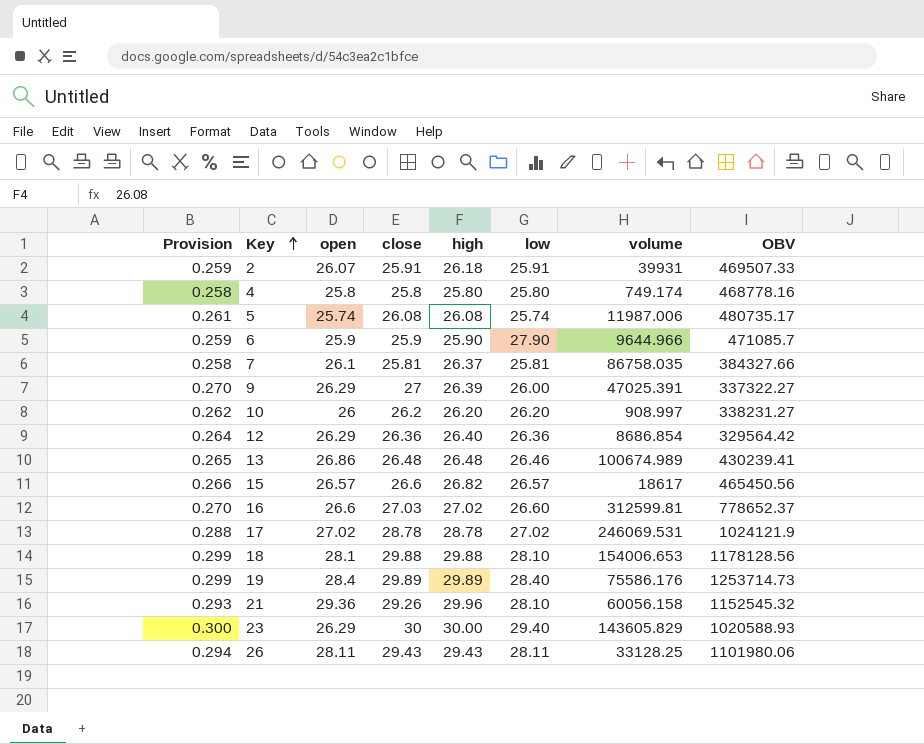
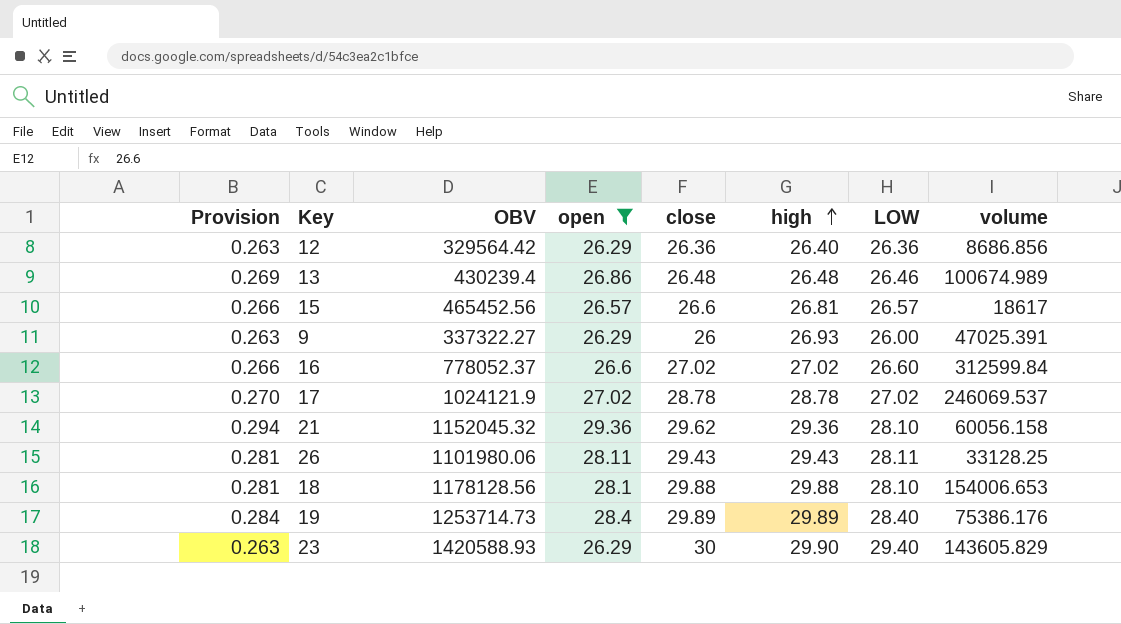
filter: none -> open >= 26.29
row order: Key ascending -> high ascending
column Provision | formula: [close] * 0.01 -> [open] * 0.01
column OBV | position: 8 -> 3
column name: low -> LOW
12 | volume: 8686.854 -> 8686.856
13 | OBV: 430239.41 -> 430239.4
15 | OBV: 465450.56 -> 465452.56
15 | high: 26.82 -> 26.81
9 | close: 27 -> 26
9 | high: 26.39 -> 26.93
16 | OBV: 778652.37 -> 778052.37
16 | close: 27.03 -> 27.02
16 | volume: 312599.81 -> 312599.84
17 | volume: 246069.531 -> 246069.537
21 | OBV: 1152545.32 -> 1152045.32
21 | close: 29.26 -> 29.62
21 | high: 29.96 -> 29.36
19 | volume: 75586.176 -> 75386.176
23 | OBV: 1020588.93 -> 1420588.93
23 | high: 30.00 -> 29.90

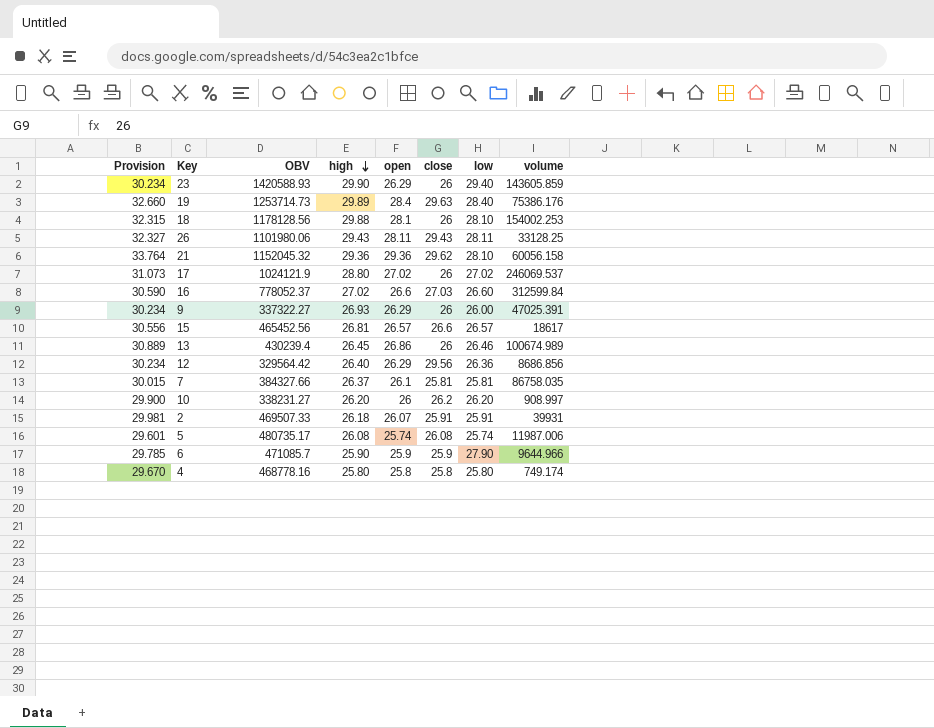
filter: open >= 26.29 -> none
row order: high ascending -> high descending
column Provision | formula: [open] * 0.01 -> [open] * 1.15
column high | position: 6 -> 4
column name: LOW -> low
23 | close: 30 -> 26
23 | volume: 143605.829 -> 143605.859
19 | close: 29.89 -> 29.63
18 | close: 29.88 -> 26
18 | volume: 154006.653 -> 154002.253
17 | high: 28.78 -> 28.80
17 | close: 28.78 -> 26
16 | close: 27.02 -> 27.03
13 | high: 26.48 -> 26.45
13 | close: 26.48 -> 26
12 | close: 26.36 -> 29.56

